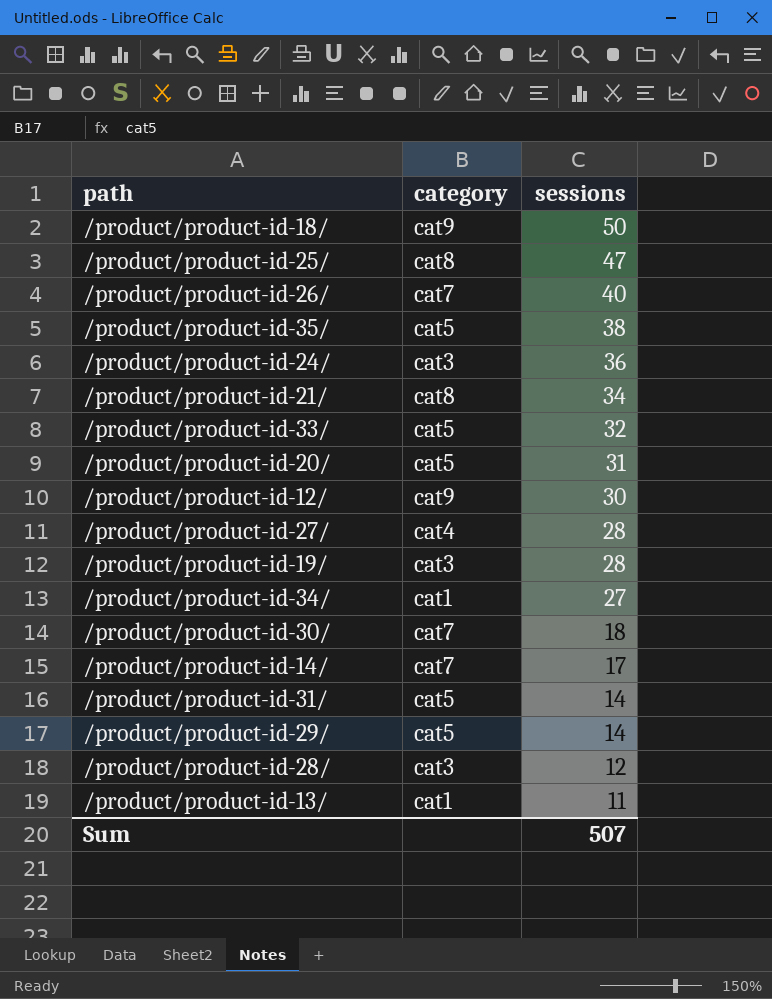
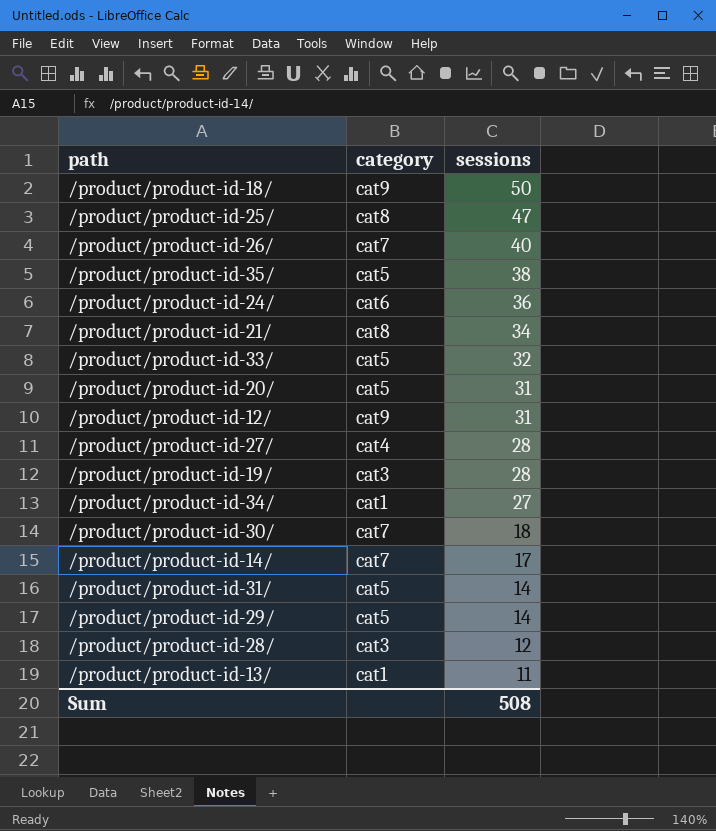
/product/product-id-24/ | category: cat3 -> cat6
/product/product-id-12/ | sessions: 30 -> 31
Sum | sessions: 507 -> 508

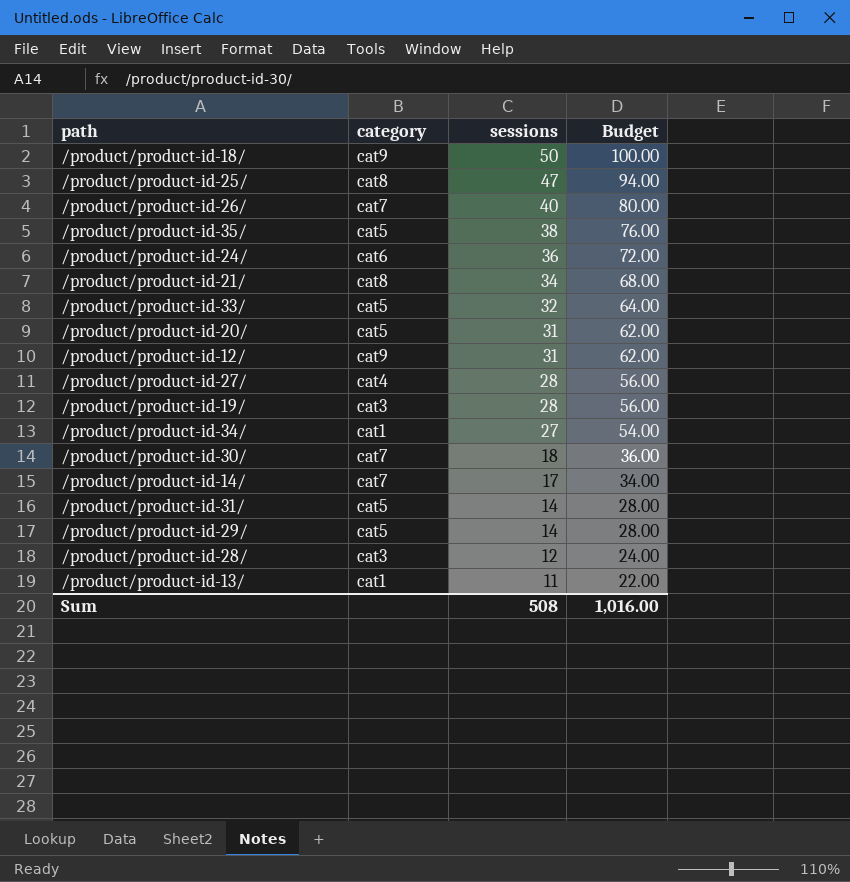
column Budget | formula: none -> [sessions] * 2

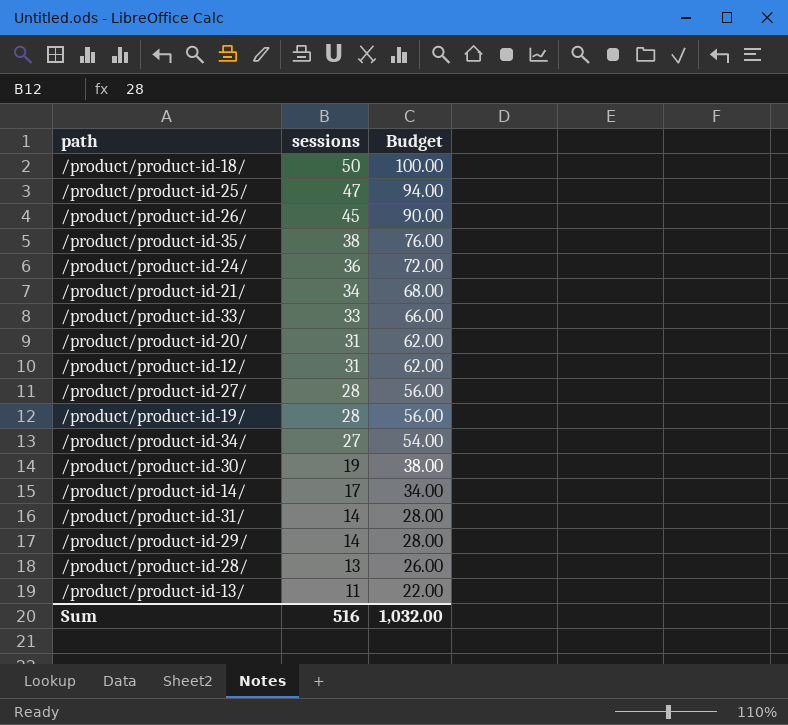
column category | position: 2 -> none
/product/product-id-26/ | sessions: 40 -> 45
/product/product-id-26/ | Budget: 80.00 -> 90.00
/product/product-id-33/ | sessions: 32 -> 33
/product/product-id-33/ | Budget: 64.00 -> 66.00
/product/product-id-30/ | sessions: 18 -> 19
/product/product-id-30/ | Budget: 36.00 -> 38.00
/product/product-id-28/ | sessions: 12 -> 13
/product/product-id-28/ | Budget: 24.00 -> 26.00
Sum | sessions: 508 -> 516
Sum | Budget: 1,016.00 -> 1,032.00

